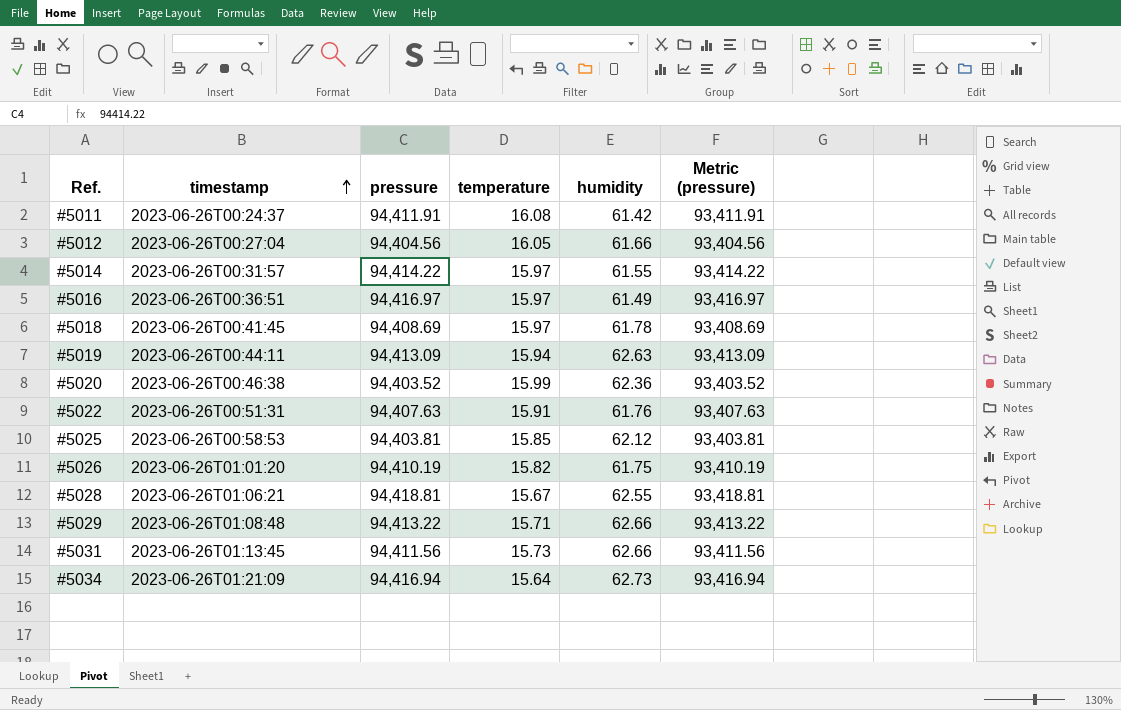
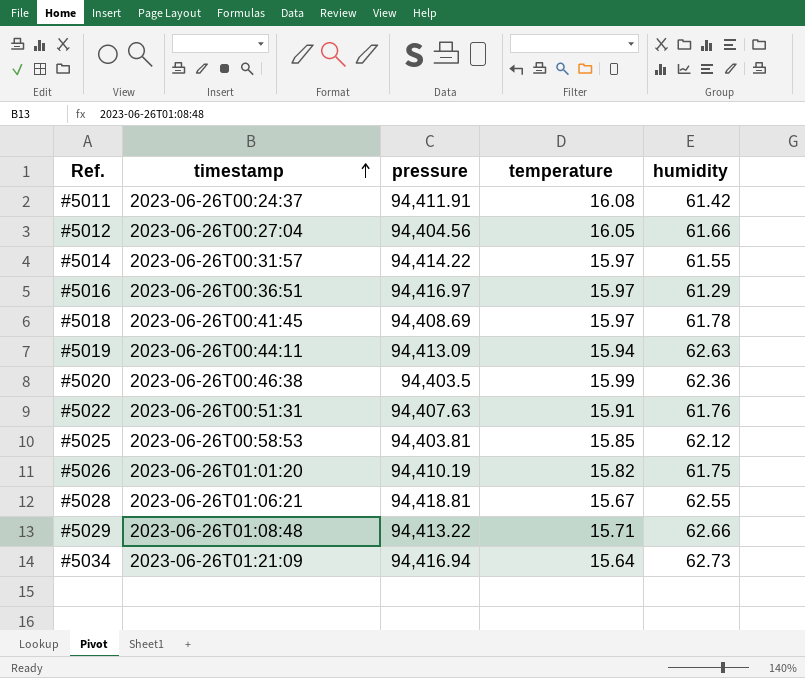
column Metric (pressure) | formula: [pressure] - 1000 -> none
row #5031: 2023-06-26T01:13:45 | 94,411.56 | 15.73 | 62.66 | 93,411.56 -> none
#5016 | humidity: 61.49 -> 61.29
#5020 | pressure: 94,403.52 -> 94,403.5

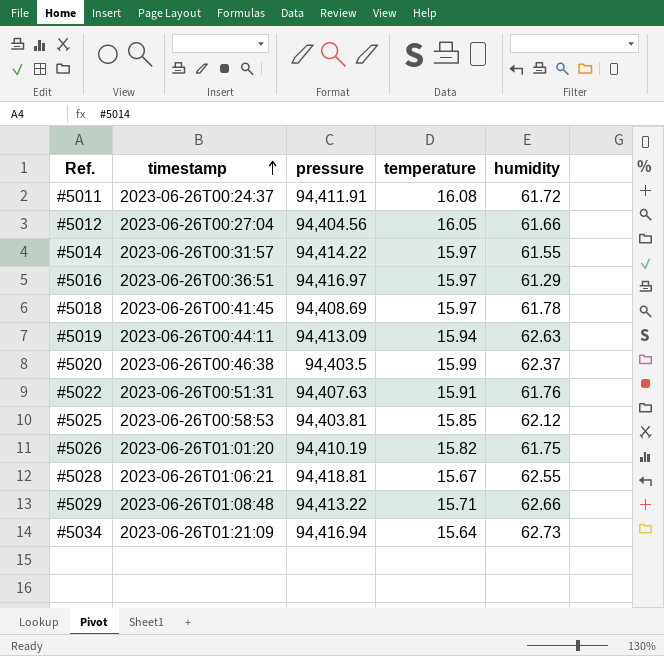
#5011 | humidity: 61.42 -> 61.72
#5020 | humidity: 62.36 -> 62.37

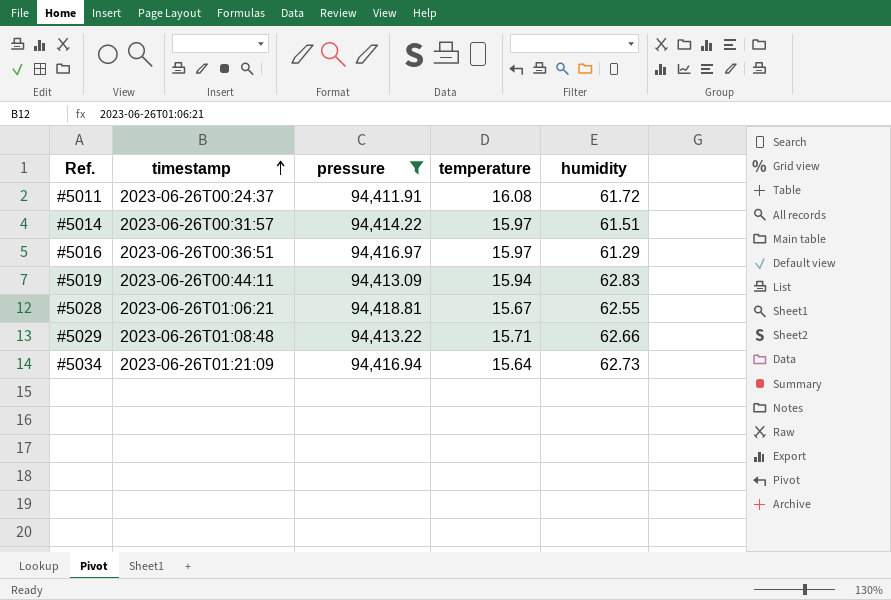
filter: none -> pressure >= 94,411.91
#5014 | humidity: 61.55 -> 61.51
#5019 | humidity: 62.63 -> 62.83

